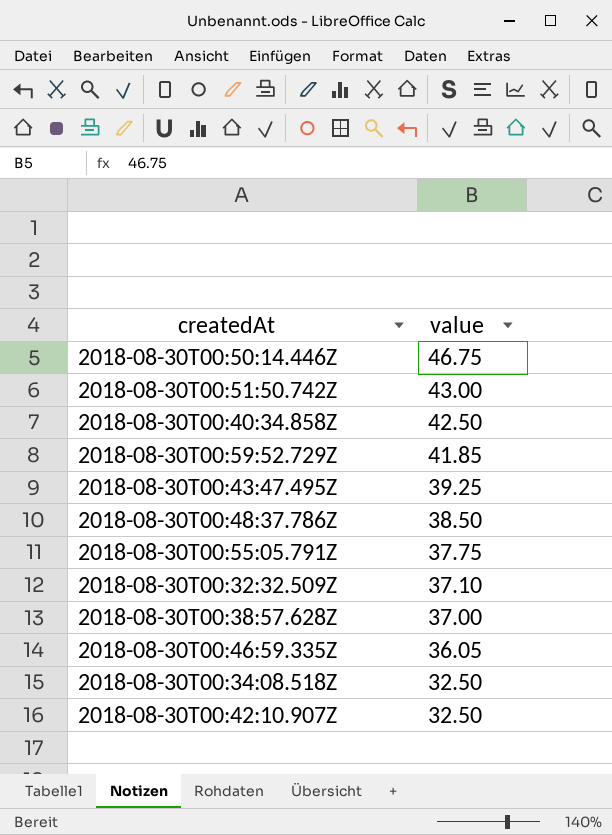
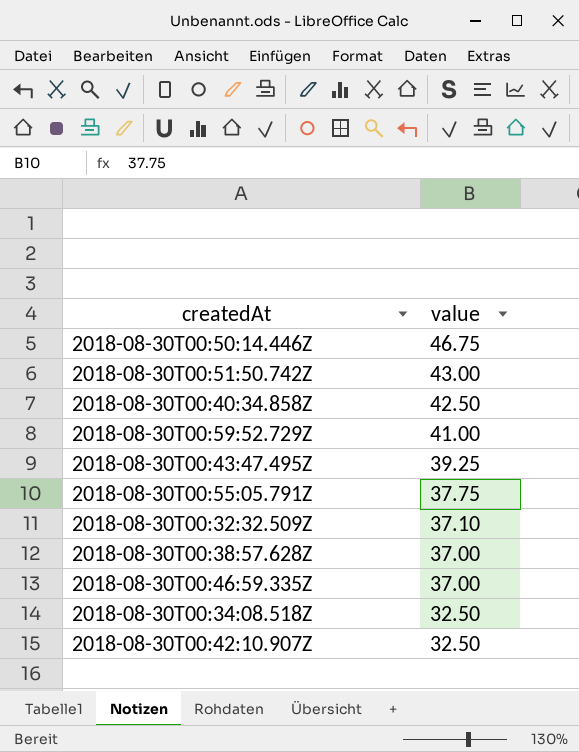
row 2018-08-30T00:48:37.786Z: 38.50 -> none
2018-08-30T00:59:52.729Z | value: 41.85 -> 41.00
2018-08-30T00:46:59.335Z | value: 36.05 -> 37.00

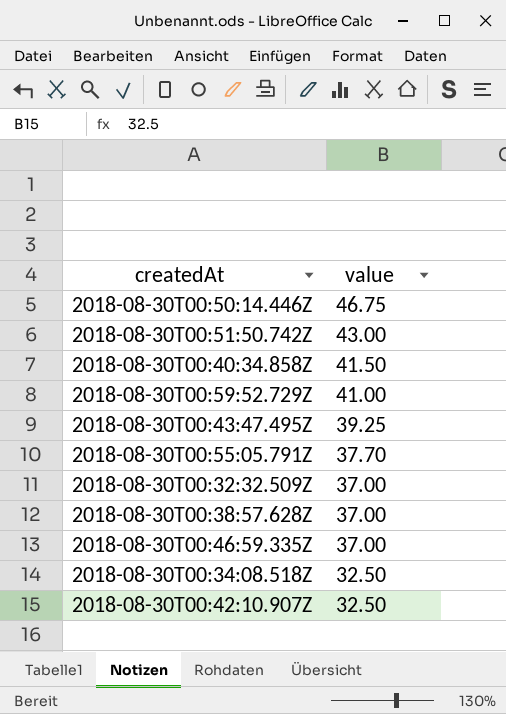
2018-08-30T00:40:34.858Z | value: 42.50 -> 41.50
2018-08-30T00:55:05.791Z | value: 37.75 -> 37.70
2018-08-30T00:32:32.509Z | value: 37.10 -> 37.00

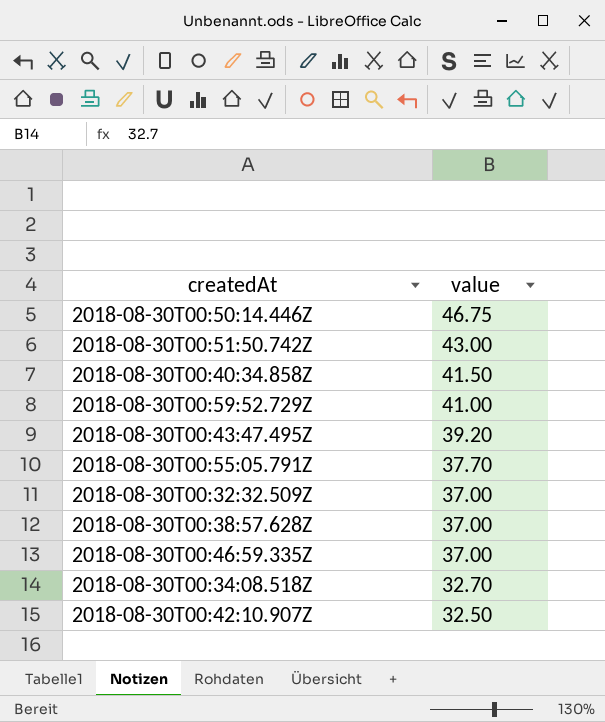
2018-08-30T00:43:47.495Z | value: 39.25 -> 39.20
2018-08-30T00:34:08.518Z | value: 32.50 -> 32.70

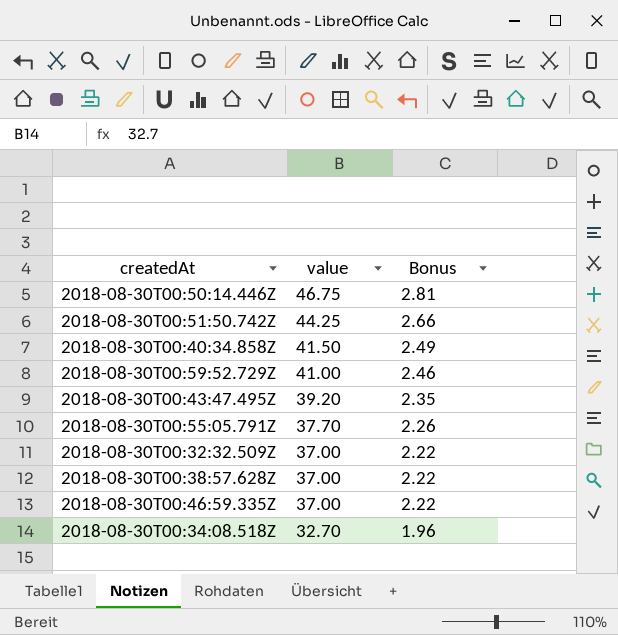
column Bonus | formula: none -> [value] * 0.06
row 2018-08-30T00:42:10.907Z: 32.50 -> none
2018-08-30T00:51:50.742Z | value: 43.00 -> 44.25

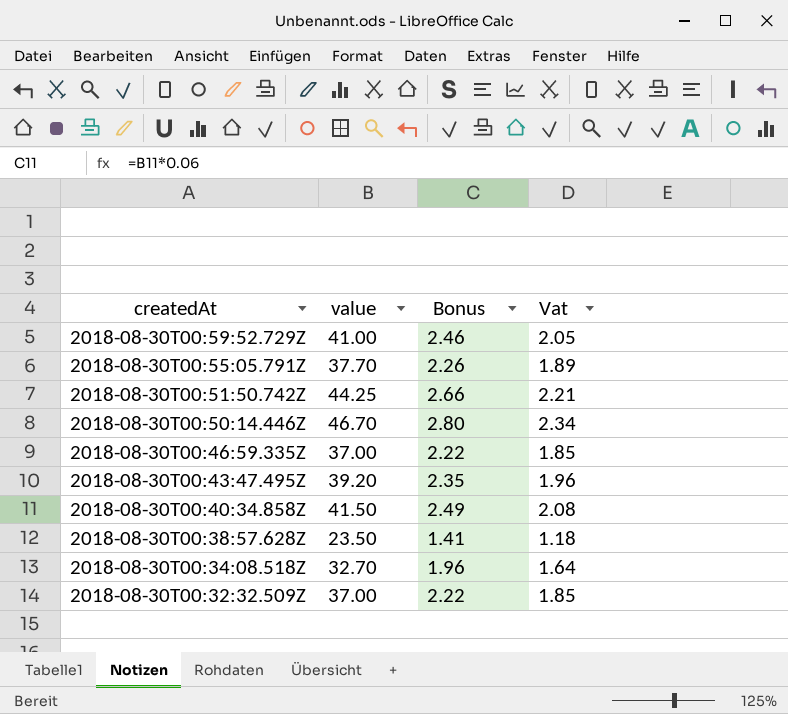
row order: value descending -> createdAt descending
column Vat | formula: none -> [value] * 0.05
2018-08-30T00:50:14.446Z | value: 46.75 -> 46.70
2018-08-30T00:50:14.446Z | Bonus: 2.81 -> 2.80
2018-08-30T00:38:57.628Z | value: 37.00 -> 23.50
2018-08-30T00:38:57.628Z | Bonus: 2.22 -> 1.41

